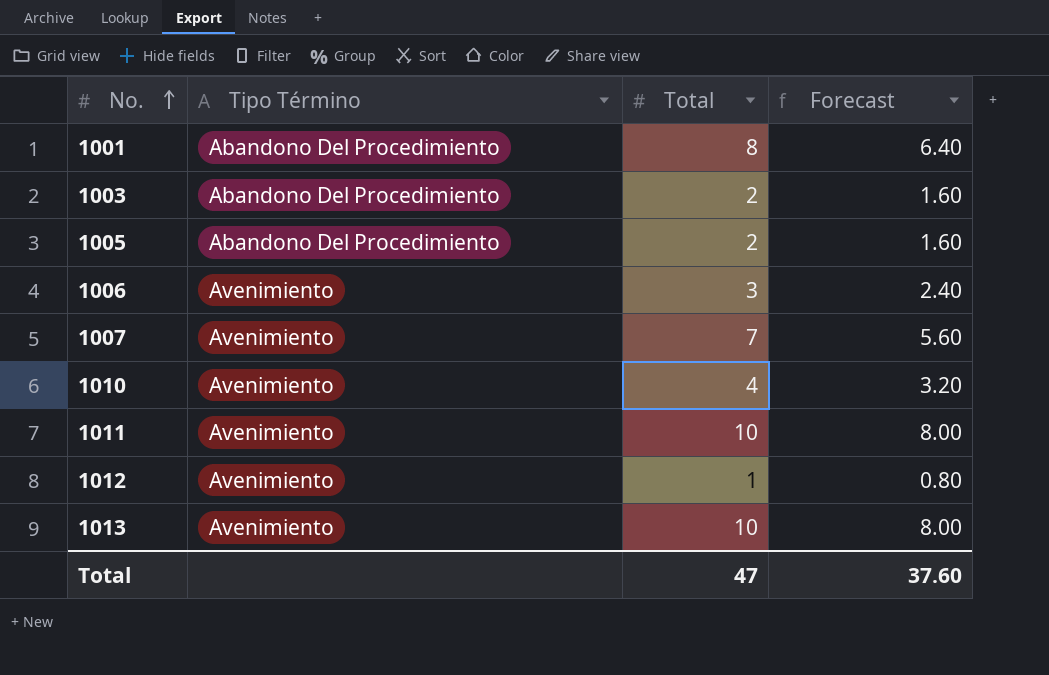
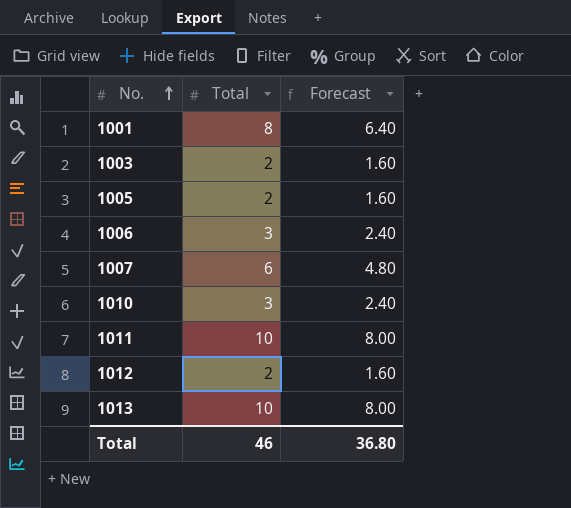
column Tipo Término | position: 2 -> none
1007 | Total: 7 -> 6
1007 | Forecast: 5.60 -> 4.80
1010 | Total: 4 -> 3
1010 | Forecast: 3.20 -> 2.40
1012 | Total: 1 -> 2
1012 | Forecast: 0.80 -> 1.60
Total | Total: 47 -> 46
Total | Forecast: 37.60 -> 36.80

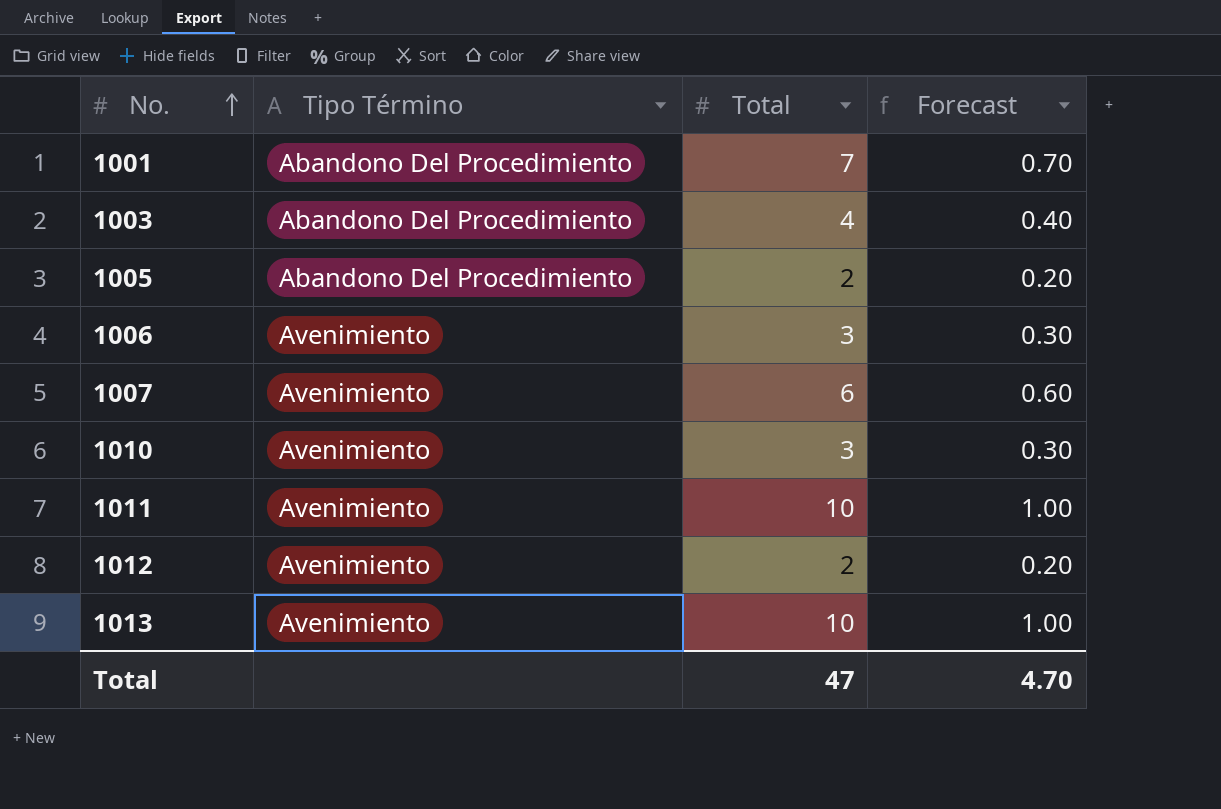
column Tipo Término | position: none -> 2
column Forecast | formula: [Total] * 0.8 -> [Total] * 0.1
1001 | Total: 8 -> 7
1003 | Total: 2 -> 4
Total | Total: 46 -> 47
Total | Forecast: 36.80 -> 4.70

